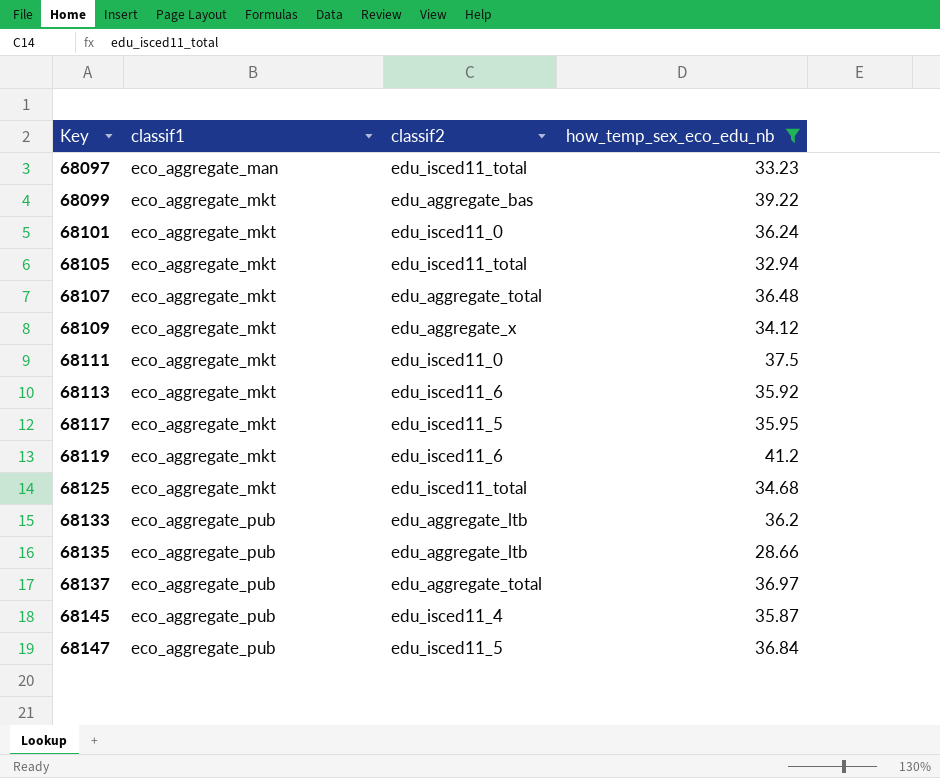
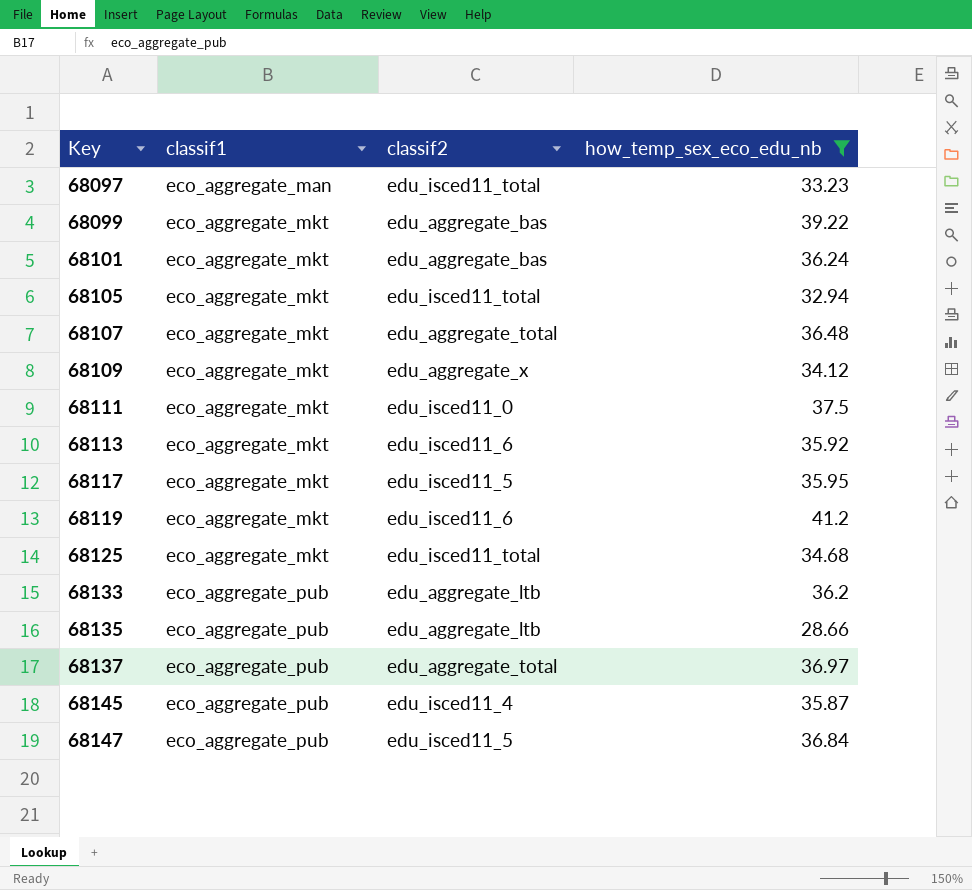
68101 | classif2: edu_isced11_0 -> edu_aggregate_bas

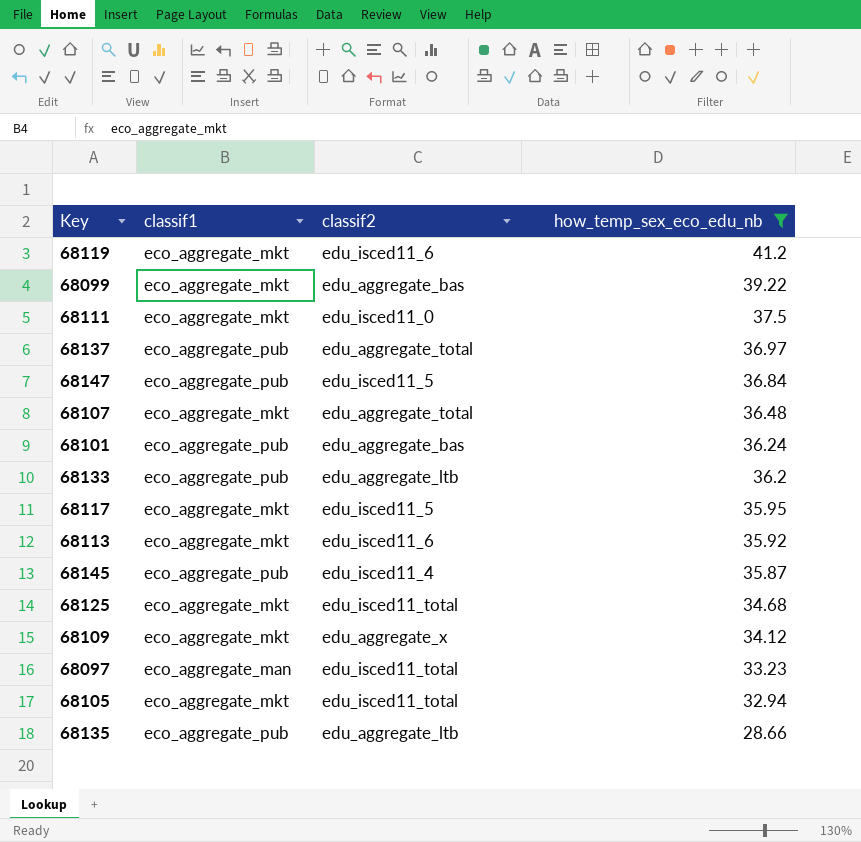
row order: Key ascending -> how_temp_sex_eco_edu_nb descending
68101 | classif1: eco_aggregate_mkt -> eco_aggregate_pub

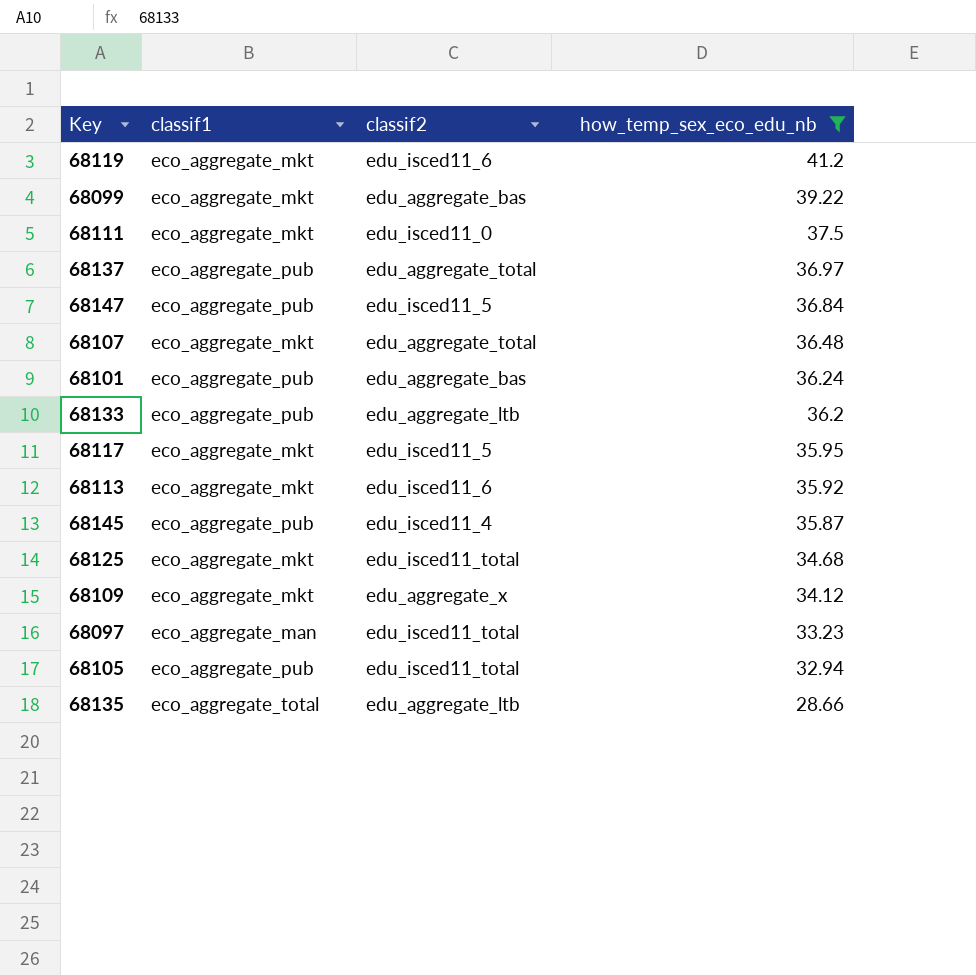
68105 | classif1: eco_aggregate_mkt -> eco_aggregate_pub
68135 | classif1: eco_aggregate_pub -> eco_aggregate_total

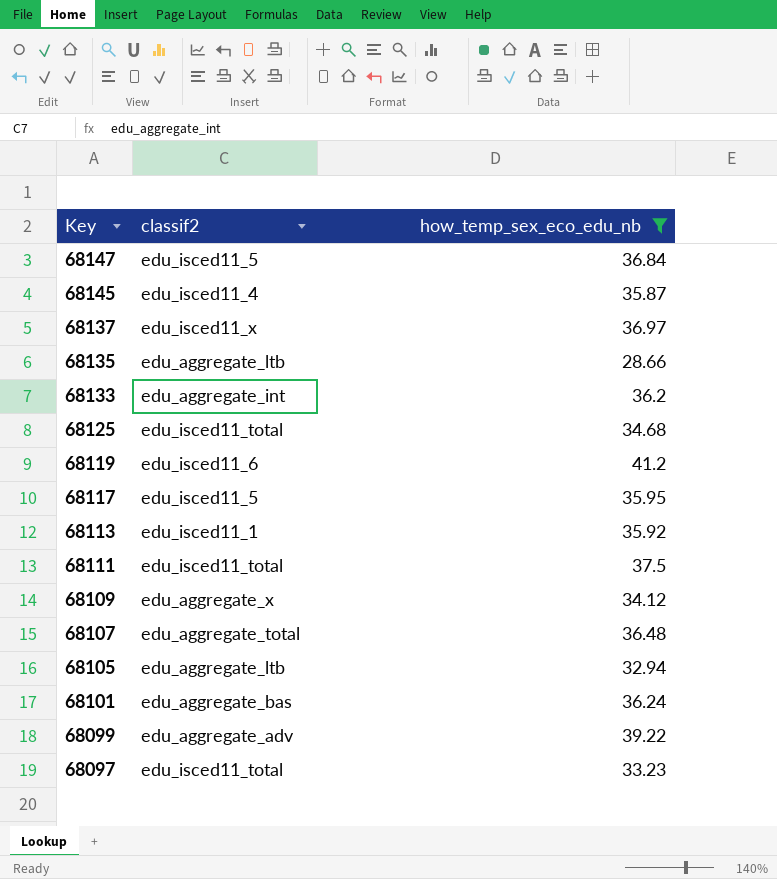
row order: how_temp_sex_eco_edu_nb descending -> Key descending
column classif1 | position: 2 -> none
68137 | classif2: edu_aggregate_total -> edu_isced11_x
68133 | classif2: edu_aggregate_ltb -> edu_aggregate_int
68113 | classif2: edu_isced11_6 -> edu_isced11_1
68111 | classif2: edu_isced11_0 -> edu_isced11_total
68105 | classif2: edu_isced11_total -> edu_aggregate_ltb
68099 | classif2: edu_aggregate_bas -> edu_aggregate_adv

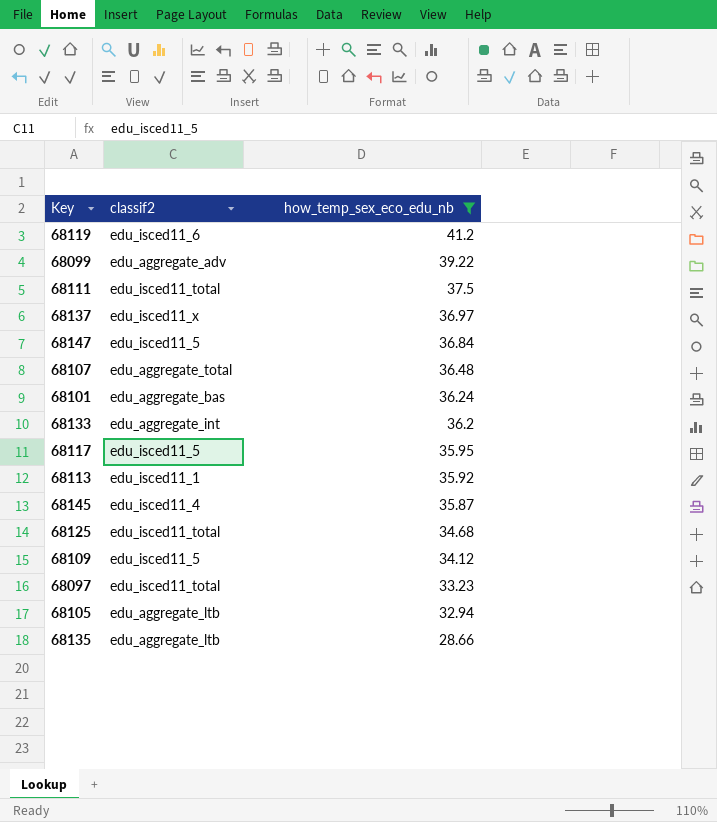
row order: Key descending -> how_temp_sex_eco_edu_nb descending
68109 | classif2: edu_aggregate_x -> edu_isced11_5

